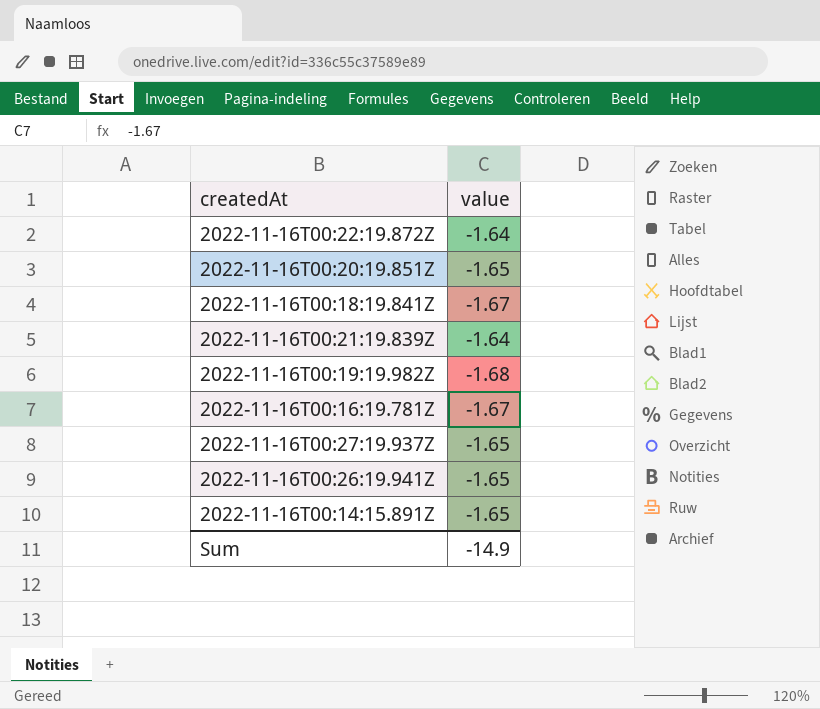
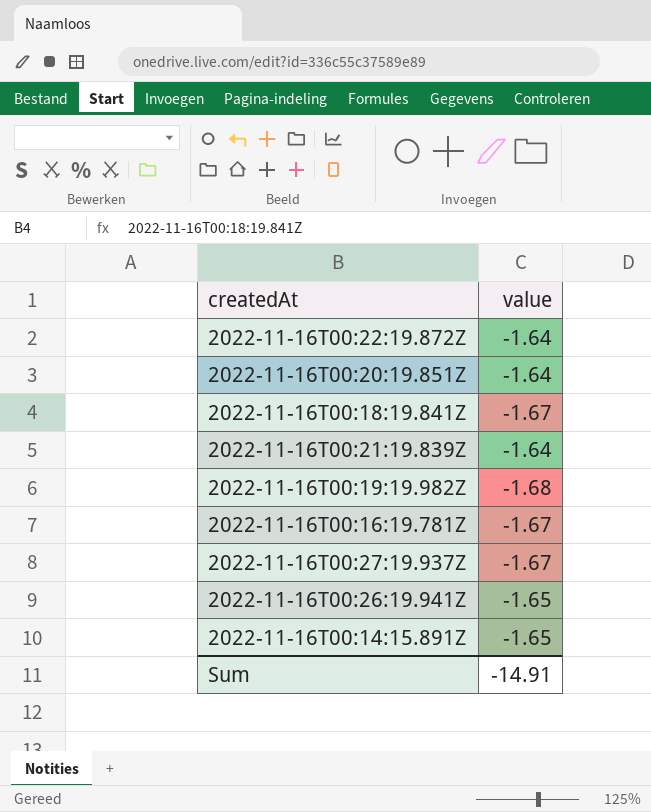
2022-11-16T00:20:19.851Z | value: -1.65 -> -1.64
2022-11-16T00:27:19.937Z | value: -1.65 -> -1.67
Sum | value: -14.9 -> -14.91

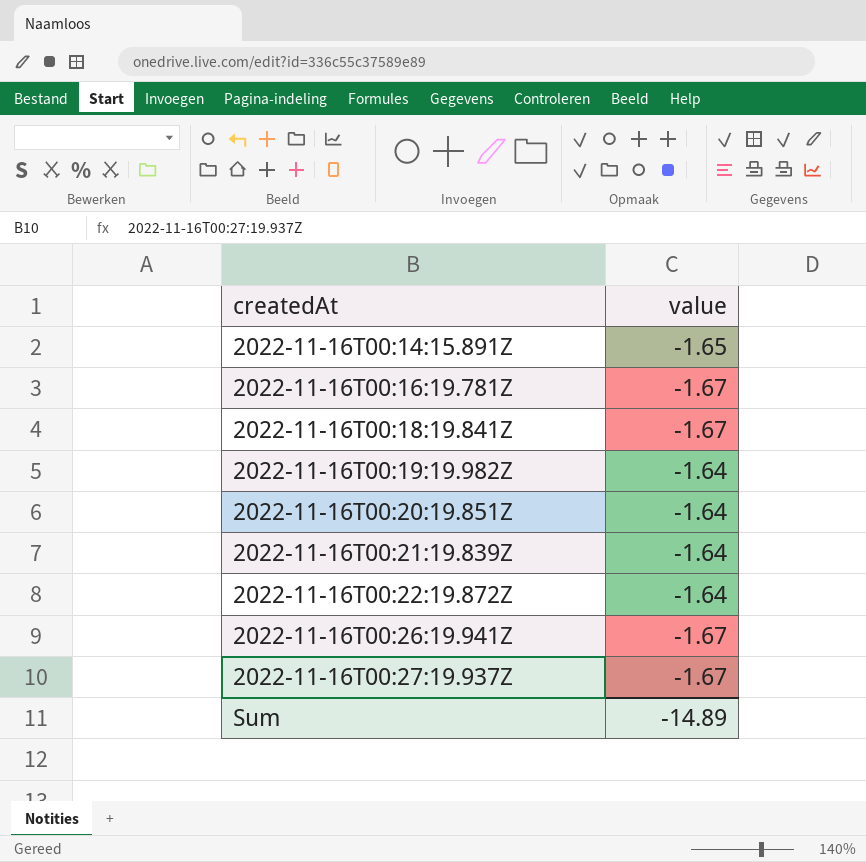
row order: none -> createdAt ascending
2022-11-16T00:19:19.982Z | value: -1.68 -> -1.64
2022-11-16T00:26:19.941Z | value: -1.65 -> -1.67
Sum | value: -14.91 -> -14.89

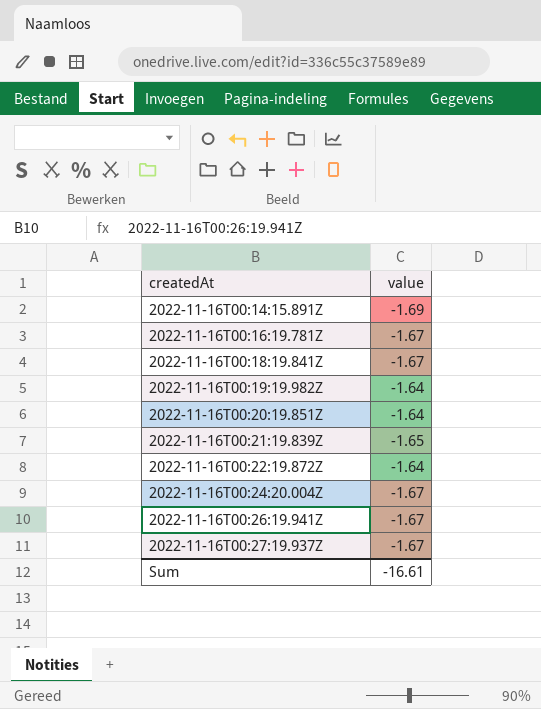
2022-11-16T00:14:15.891Z | value: -1.65 -> -1.69
2022-11-16T00:21:19.839Z | value: -1.64 -> -1.65
row 2022-11-16T00:24:20.004Z: none -> -1.67
Sum | value: -14.89 -> -16.61

